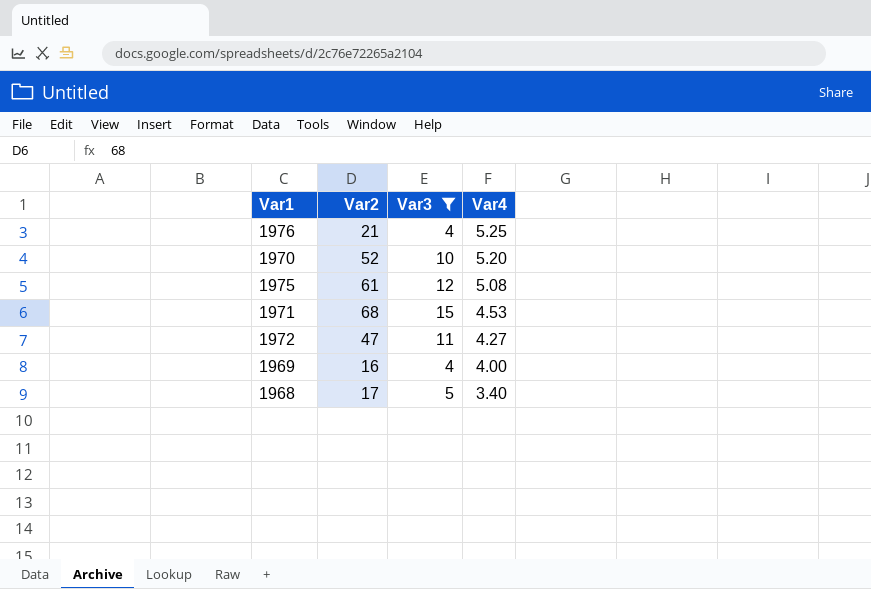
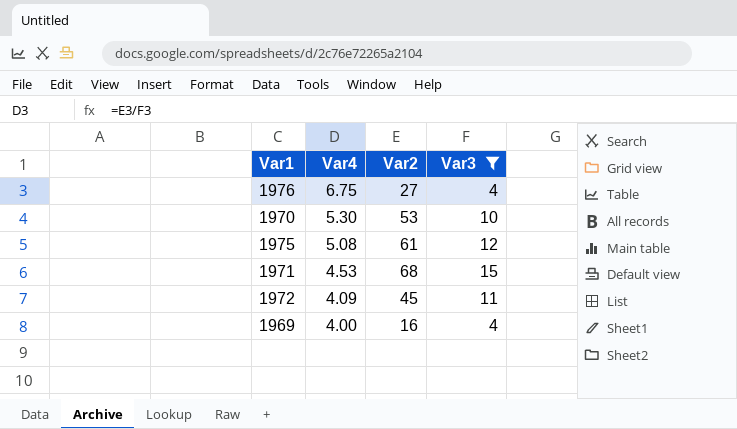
column Var4 | position: 4 -> 2
row 1968: 17 | 5 | 3.40 -> none
1976 | Var4: 5.25 -> 6.75
1976 | Var2: 21 -> 27
1970 | Var4: 5.20 -> 5.30
1970 | Var2: 52 -> 53
1972 | Var4: 4.27 -> 4.09
1972 | Var2: 47 -> 45

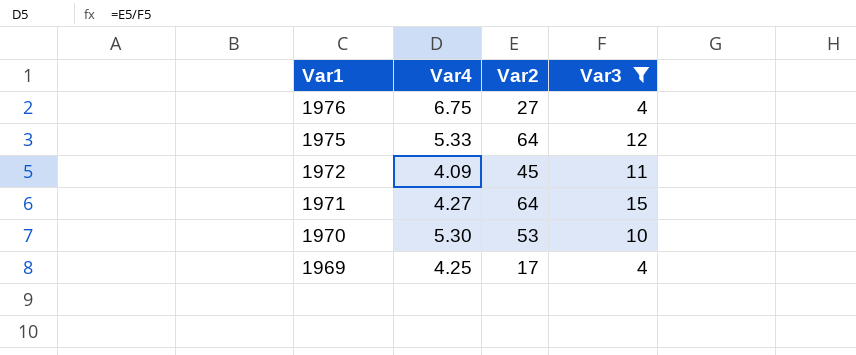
row order: Var4 descending -> Var1 descending
1975 | Var4: 5.08 -> 5.33
1975 | Var2: 61 -> 64
1971 | Var4: 4.53 -> 4.27
1971 | Var2: 68 -> 64
1969 | Var4: 4.00 -> 4.25
1969 | Var2: 16 -> 17

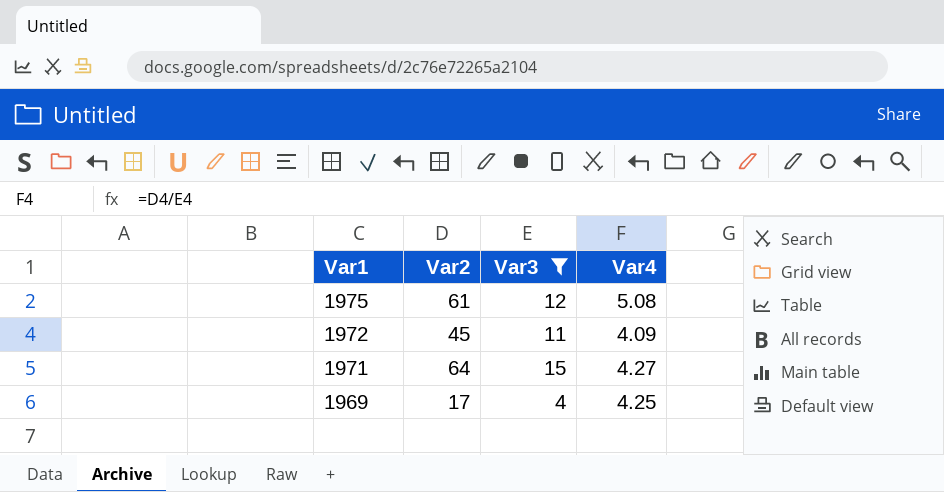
column Var4 | position: 2 -> 4
row 1976: 6.75 | 27 | 4 -> none
row 1970: 5.30 | 53 | 10 -> none
1975 | Var2: 64 -> 61
1975 | Var4: 5.33 -> 5.08

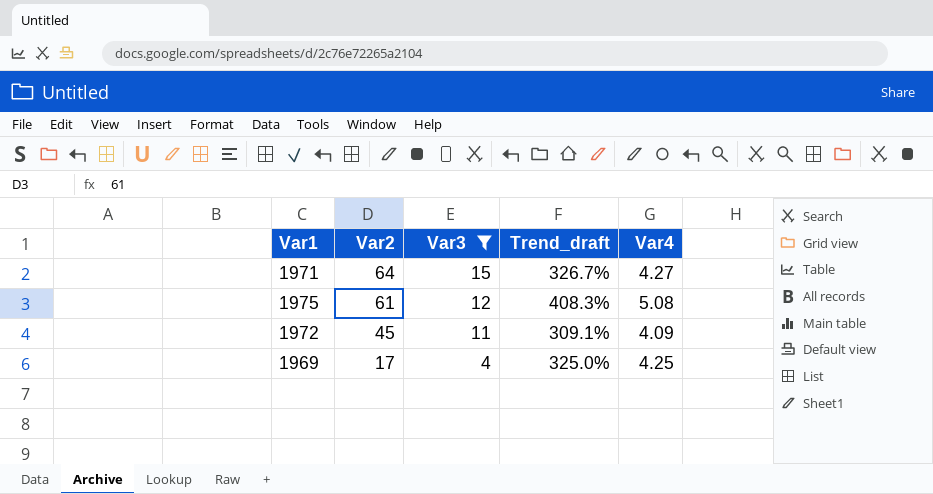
row order: Var1 descending -> Var2 descending
column Trend_draft | formula: none -> ([Var2] - [Var3]) / [Var3]

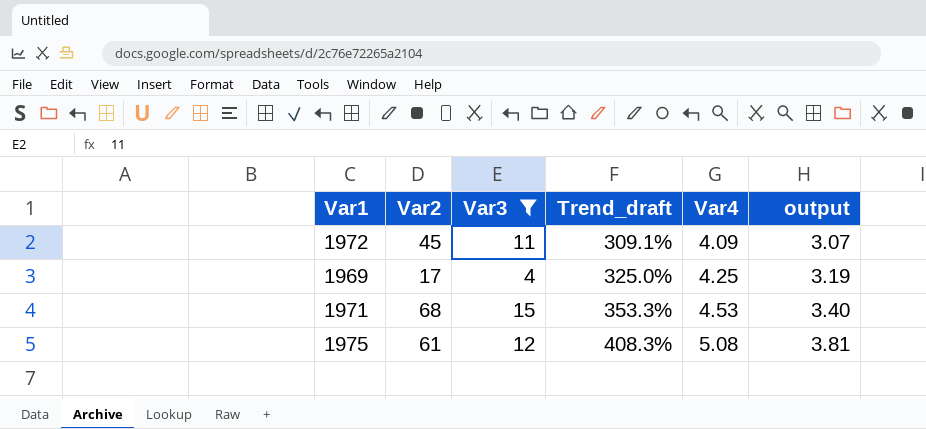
row order: Var2 descending -> Trend_draft ascending
column output | formula: none -> [Var4] * 0.75
1971 | Var2: 64 -> 68
1971 | Trend_draft: 326.7% -> 353.3%
1971 | Var4: 4.27 -> 4.53

